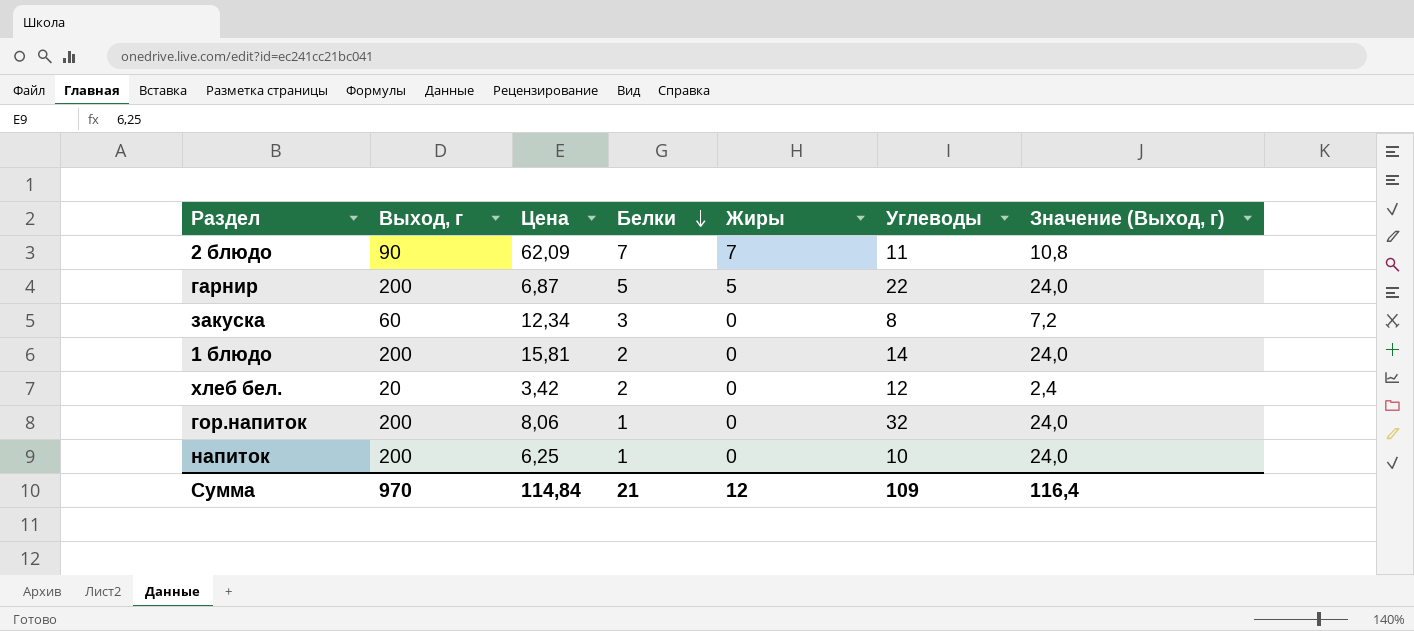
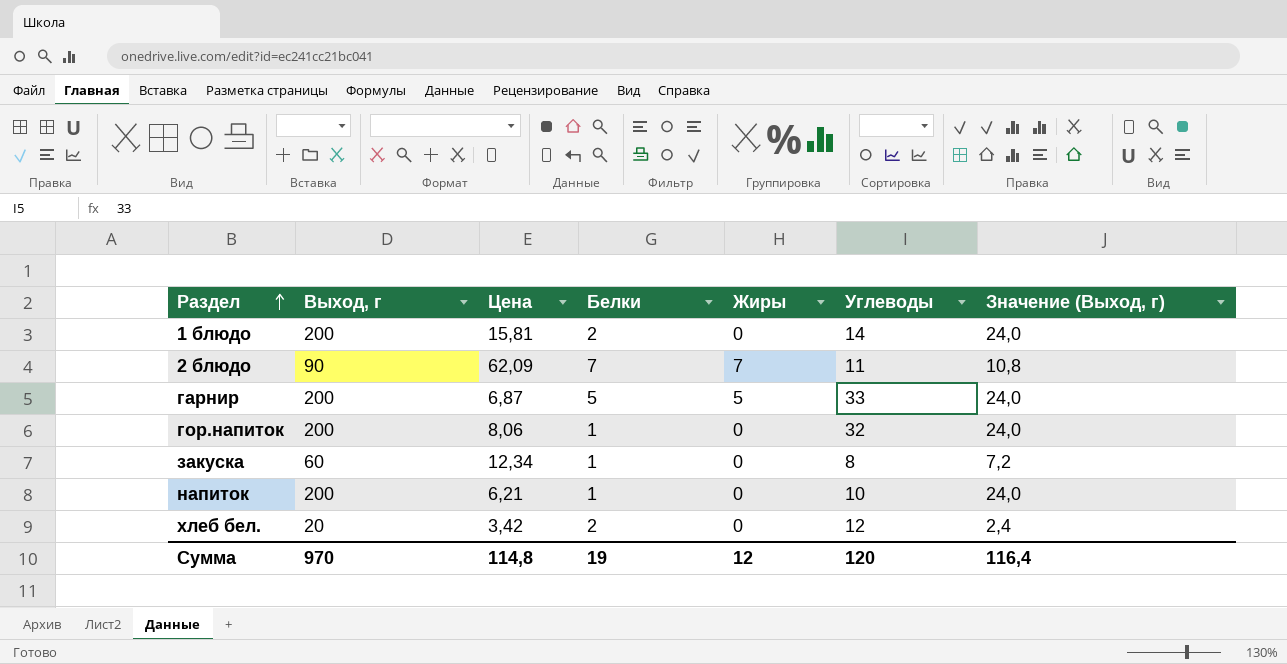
row order: Белки descending -> Раздел ascending
гарнир | Углеводы: 22 -> 33
закуска | Белки: 3 -> 1
напиток | Цена: 6,25 -> 6,21
Сумма | Цена: 114,84 -> 114,8
Сумма | Белки: 21 -> 19
Сумма | Углеводы: 109 -> 120

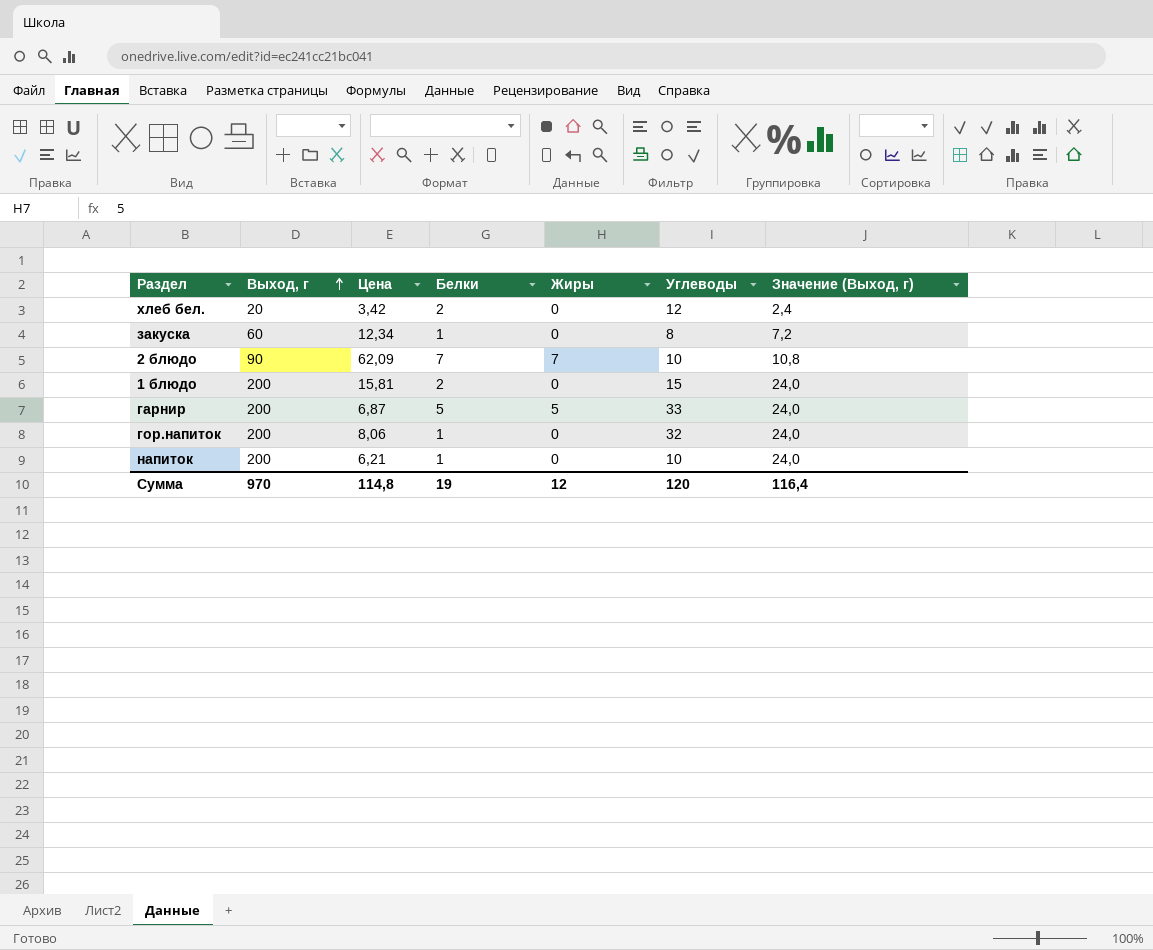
row order: Раздел ascending -> Выход, г ascending
2 блюдо | Углеводы: 11 -> 10
1 блюдо | Углеводы: 14 -> 15

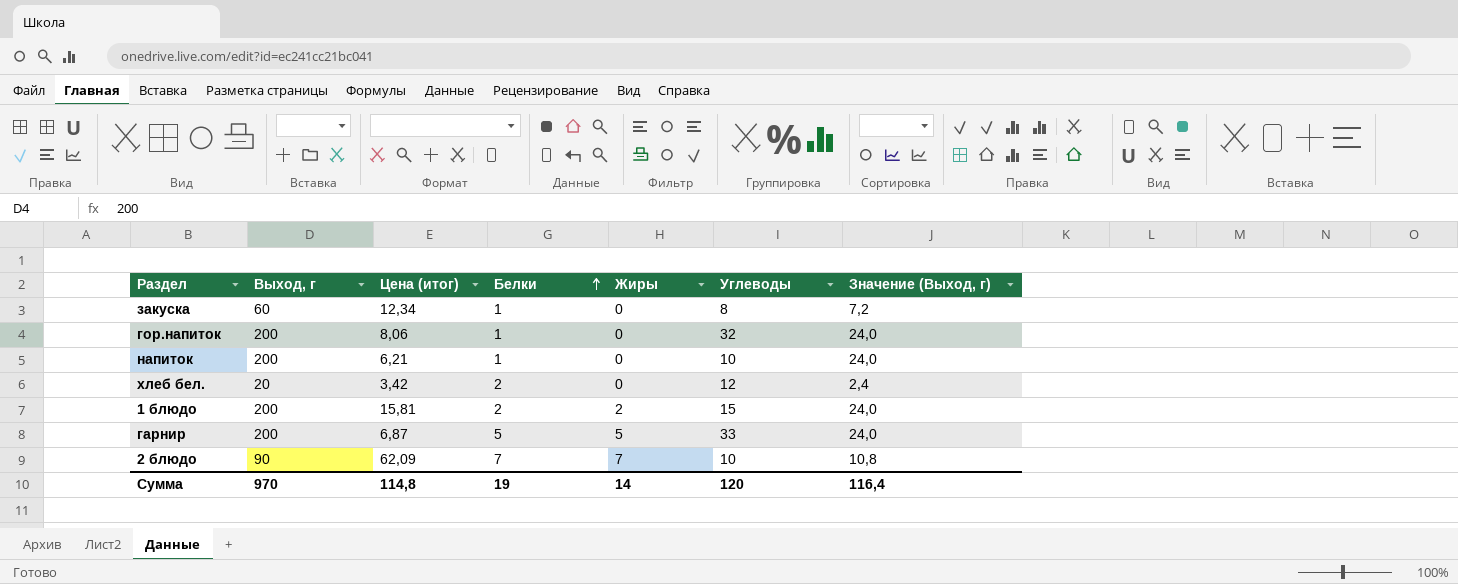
row order: Выход, г ascending -> Белки ascending
column name: Цена -> Цена (итог)
1 блюдо | Жиры: 0 -> 2
Сумма | Жиры: 12 -> 14

